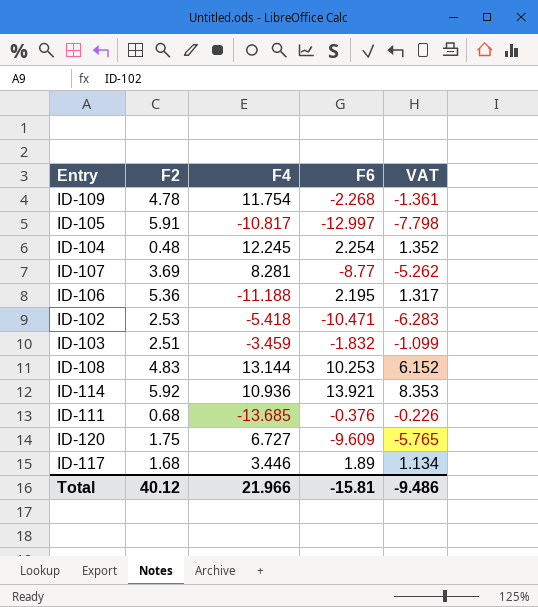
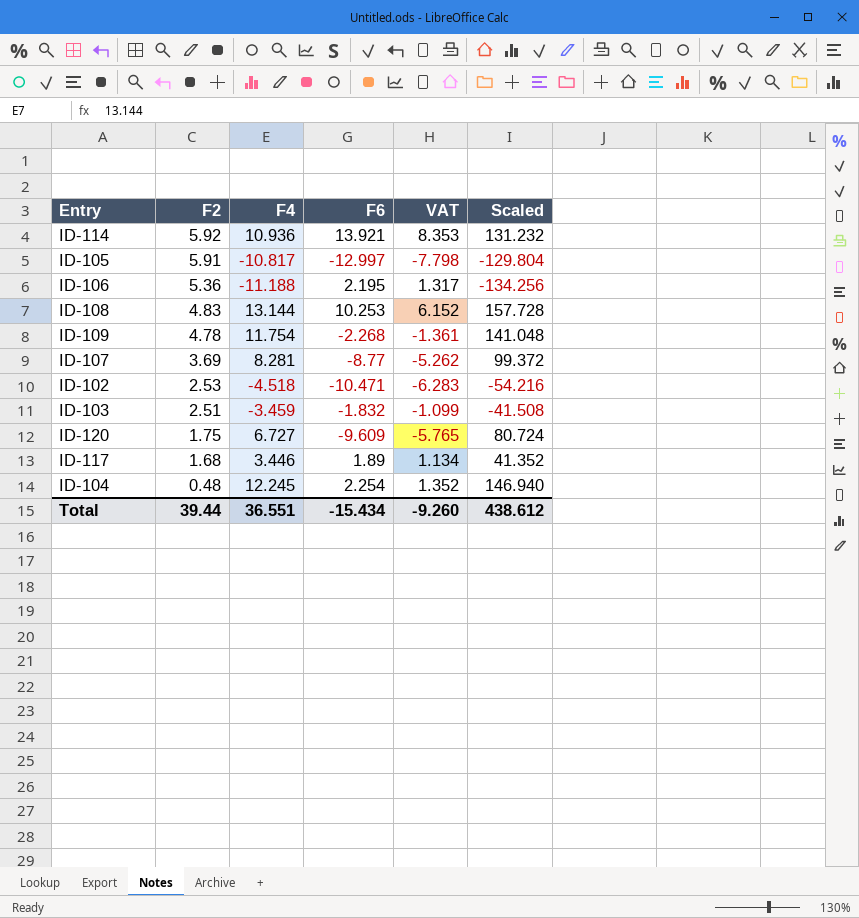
row order: none -> F2 descending
column Scaled | formula: none -> [F4] * 12
row ID-111: 0.68 | -13.685 | -0.376 | -0.226 -> none
ID-102 | F4: -5.418 -> -4.518
Total | F2: 40.12 -> 39.44
Total | F4: 21.966 -> 36.551
Total | F6: -15.81 -> -15.434
Total | VAT: -9.486 -> -9.260

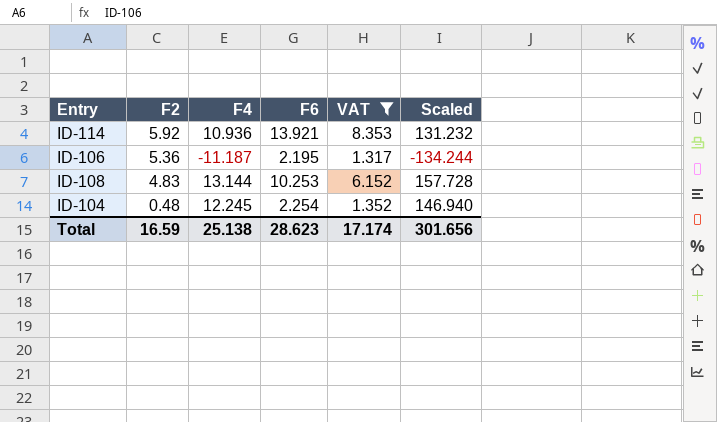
filter: none -> VAT >= 1.317
ID-106 | F4: -11.188 -> -11.187
ID-106 | Scaled: -134.256 -> -134.244
Total | F2: 39.44 -> 16.59
Total | F4: 36.551 -> 25.138
Total | F6: -15.434 -> 28.623
Total | VAT: -9.260 -> 17.174
Total | Scaled: 438.612 -> 301.656

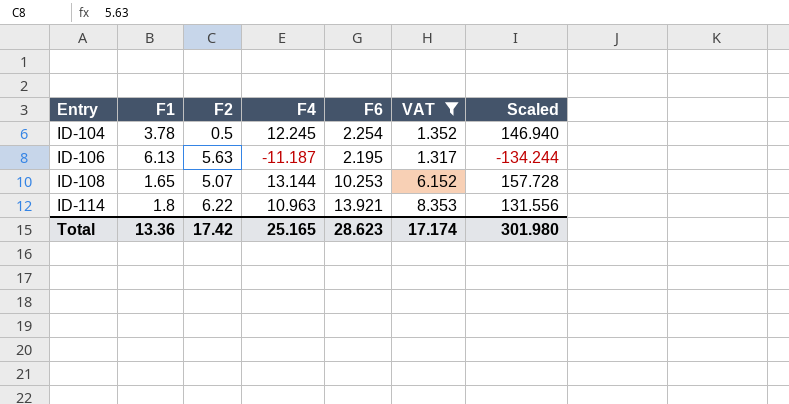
row order: F2 descending -> Entry ascending
column F1 | position: none -> 2
ID-104 | F2: 0.48 -> 0.5
ID-106 | F2: 5.36 -> 5.63
ID-108 | F2: 4.83 -> 5.07
ID-114 | F2: 5.92 -> 6.22
ID-114 | F4: 10.936 -> 10.963
ID-114 | Scaled: 131.232 -> 131.556
Total | F2: 16.59 -> 17.42
Total | F4: 25.138 -> 25.165
Total | Scaled: 301.656 -> 301.980

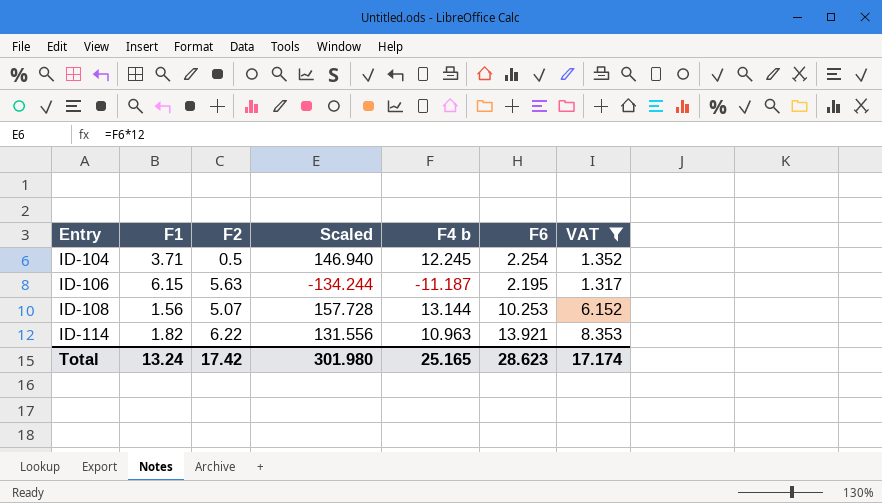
column Scaled | position: 7 -> 4
column name: F4 -> F4 b
ID-104 | F1: 3.78 -> 3.71
ID-106 | F1: 6.13 -> 6.15
ID-108 | F1: 1.65 -> 1.56
ID-114 | F1: 1.8 -> 1.82
Total | F1: 13.36 -> 13.24

